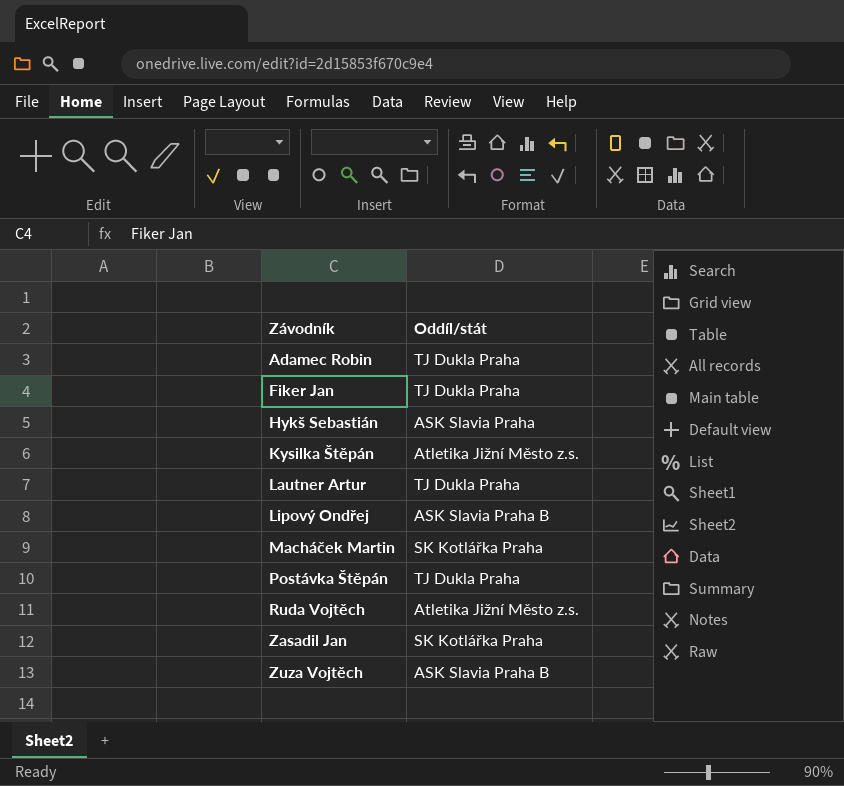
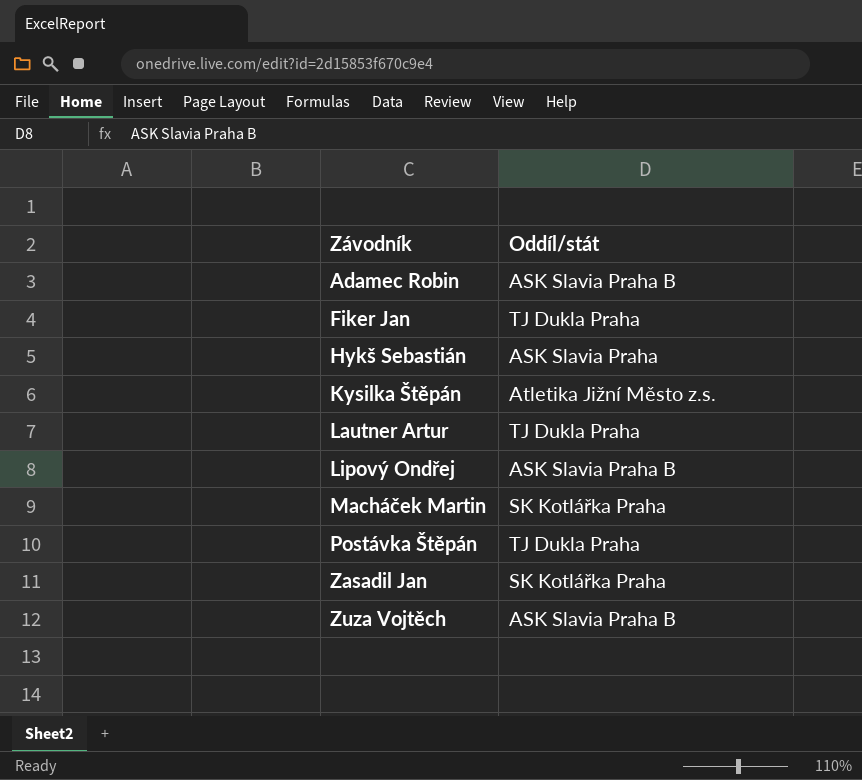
row Ruda Vojtěch: Atletika Jižní Město z.s. -> none
Adamec Robin | Oddíl/stát: TJ Dukla Praha -> ASK Slavia Praha B

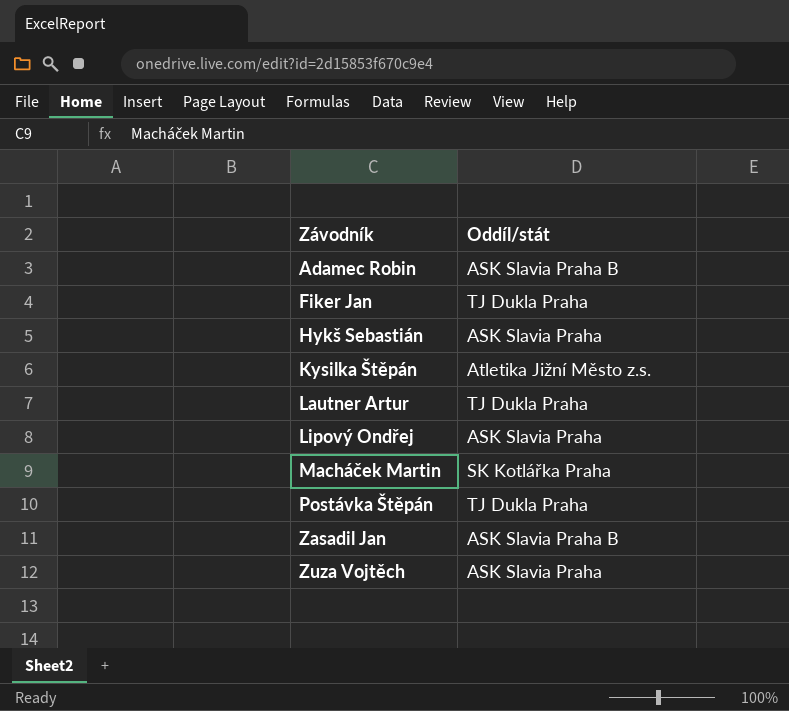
Lipový Ondřej | Oddíl/stát: ASK Slavia Praha B -> ASK Slavia Praha
Zasadil Jan | Oddíl/stát: SK Kotlářka Praha -> ASK Slavia Praha B
Zuza Vojtěch | Oddíl/stát: ASK Slavia Praha B -> ASK Slavia Praha

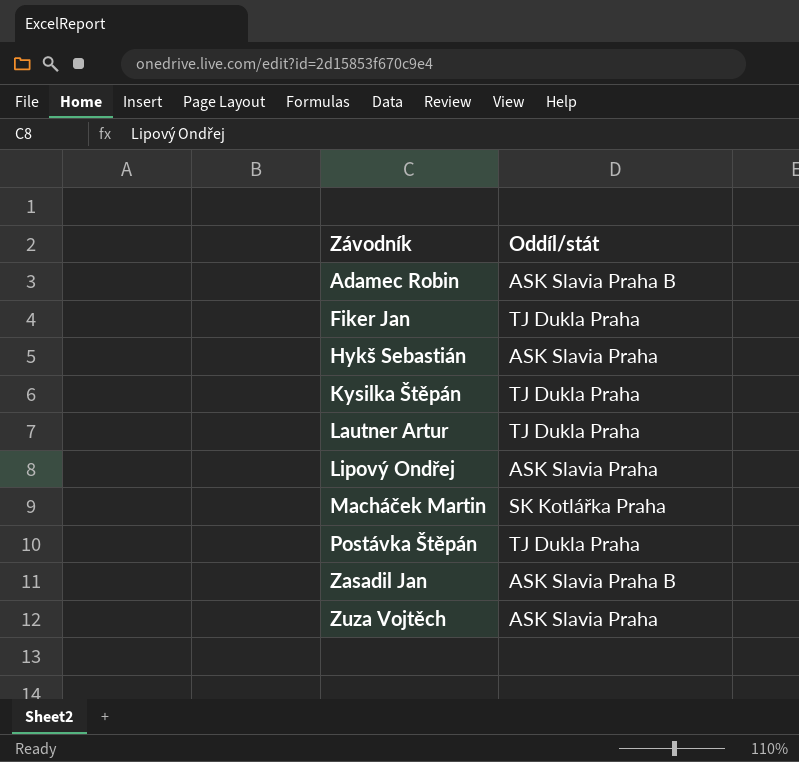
Kysilka Štěpán | Oddíl/stát: Atletika Jižní Město z.s. -> TJ Dukla Praha

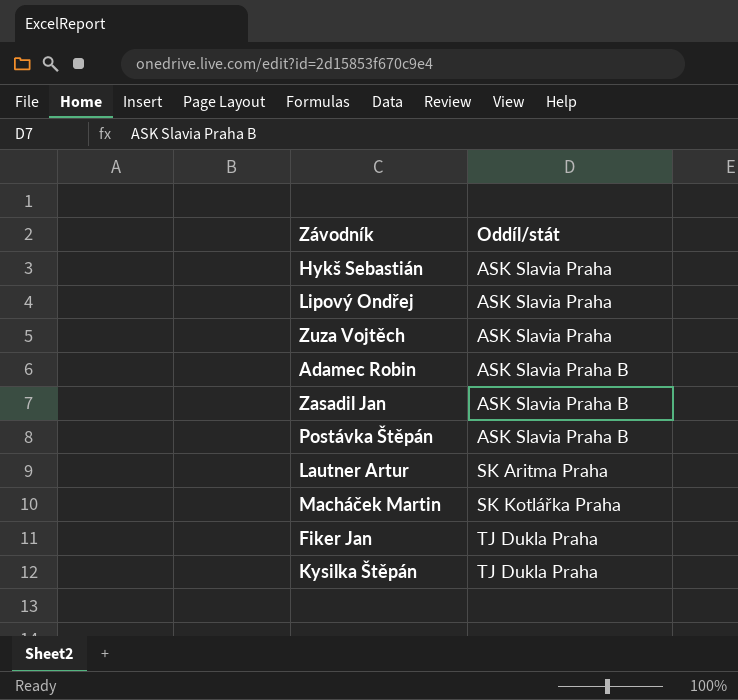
row order: Závodník ascending -> Oddíl/stát ascending
Postávka Štěpán | Oddíl/stát: TJ Dukla Praha -> ASK Slavia Praha B
Lautner Artur | Oddíl/stát: TJ Dukla Praha -> SK Aritma Praha

